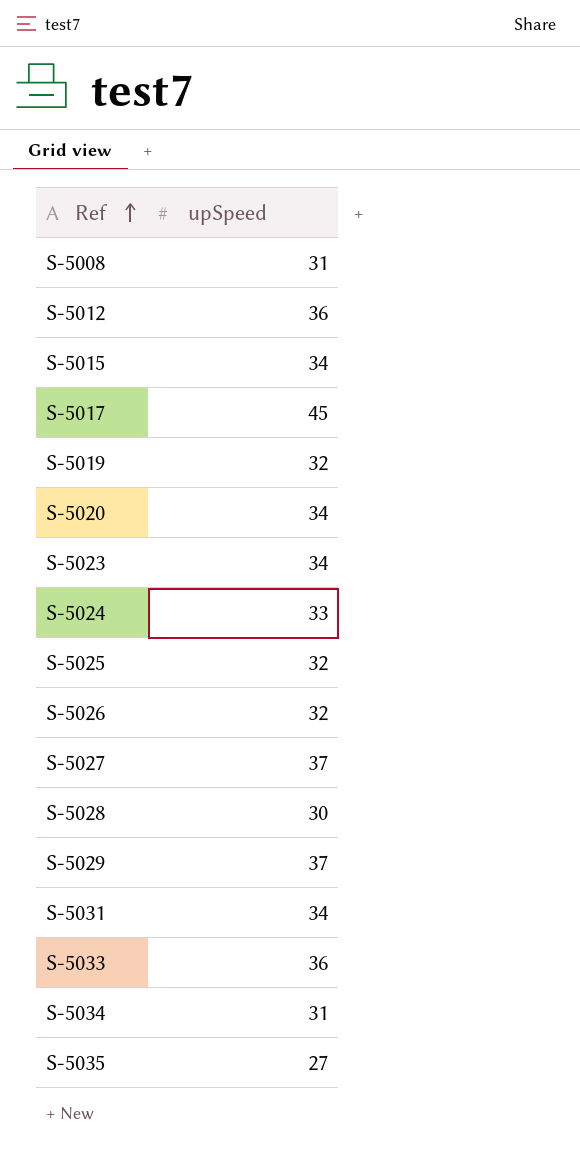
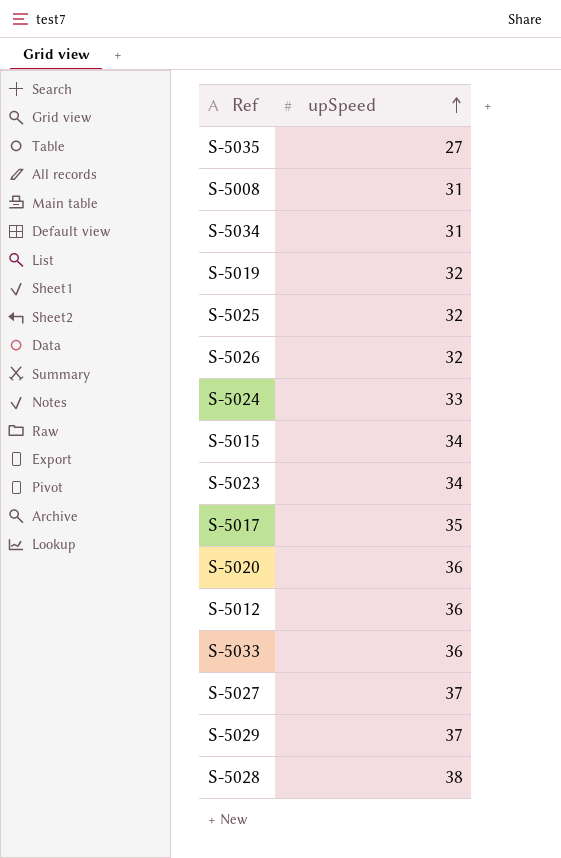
row order: Ref ascending -> upSpeed ascending
row S-5031: 34 -> none
S-5017 | upSpeed: 45 -> 35
S-5020 | upSpeed: 34 -> 36
S-5028 | upSpeed: 30 -> 38

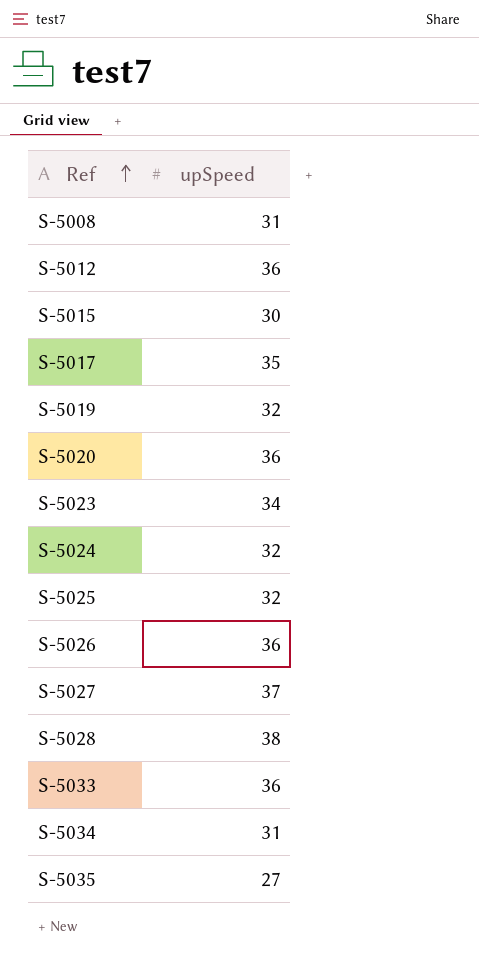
row order: upSpeed ascending -> Ref ascending
row S-5029: 37 -> none
S-5015 | upSpeed: 34 -> 30
S-5024 | upSpeed: 33 -> 32
S-5026 | upSpeed: 32 -> 36

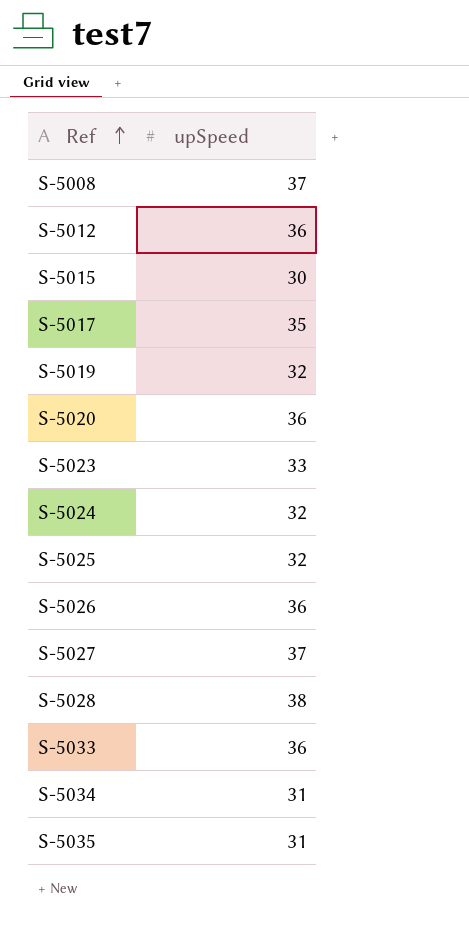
S-5008 | upSpeed: 31 -> 37
S-5023 | upSpeed: 34 -> 33
S-5035 | upSpeed: 27 -> 31

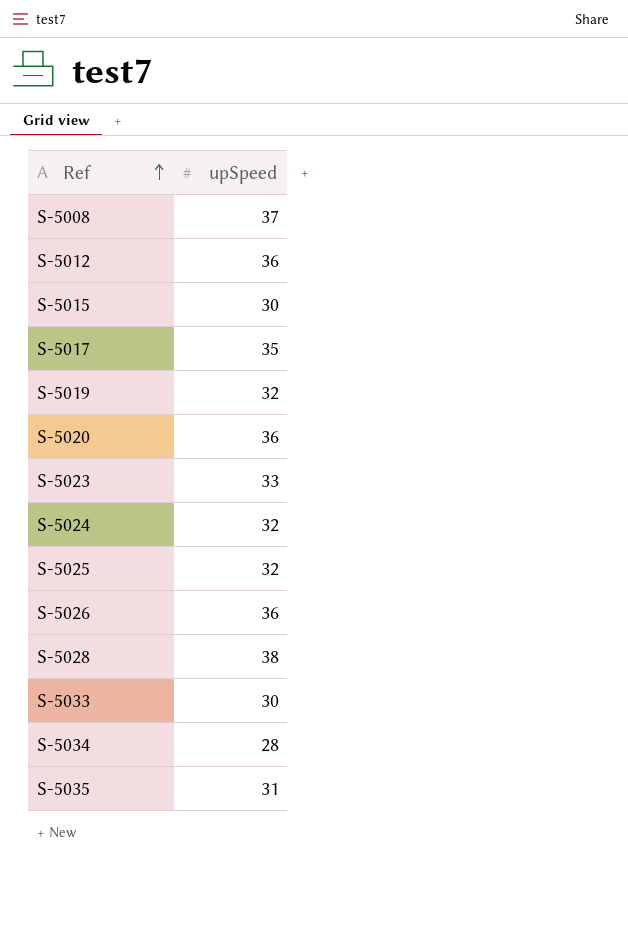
row S-5027: 37 -> none
S-5033 | upSpeed: 36 -> 30
S-5034 | upSpeed: 31 -> 28

